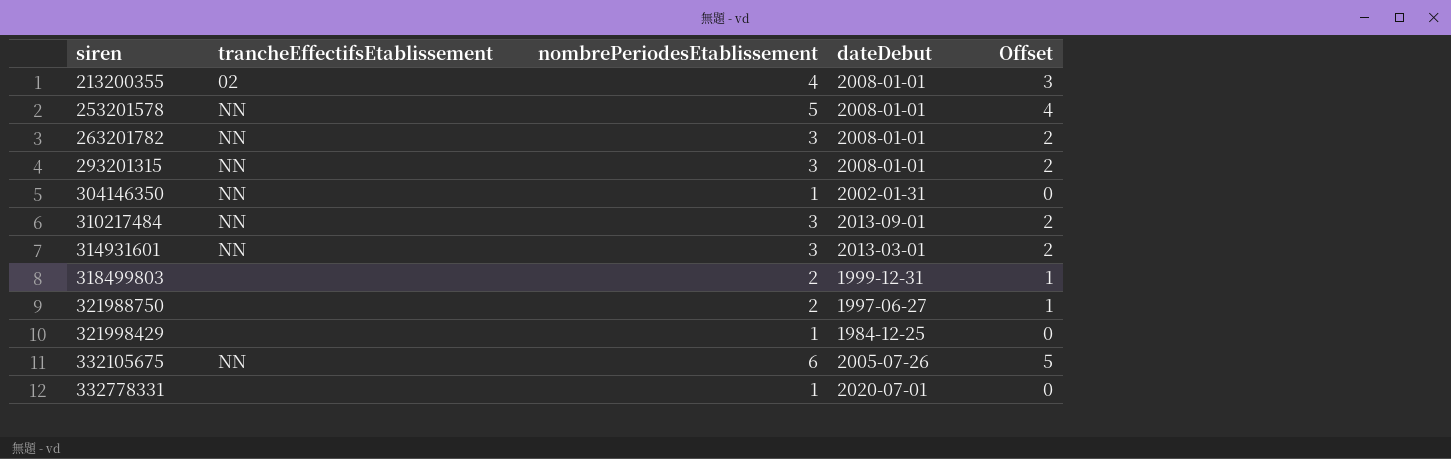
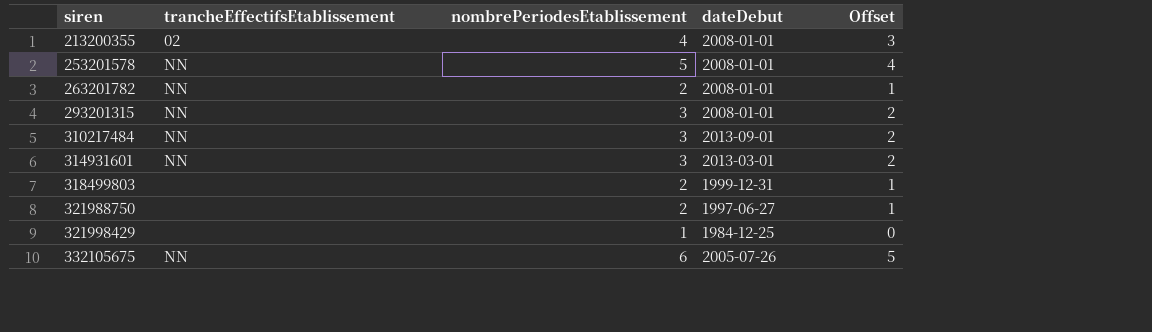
row 304146350: NN | 1 | 2002-01-31 | 0 -> none
row 332778331: none | 1 | 2020-07-01 | 0 -> none
263201782 | nombrePeriodesEtablissement: 3 -> 2
263201782 | Offset: 2 -> 1

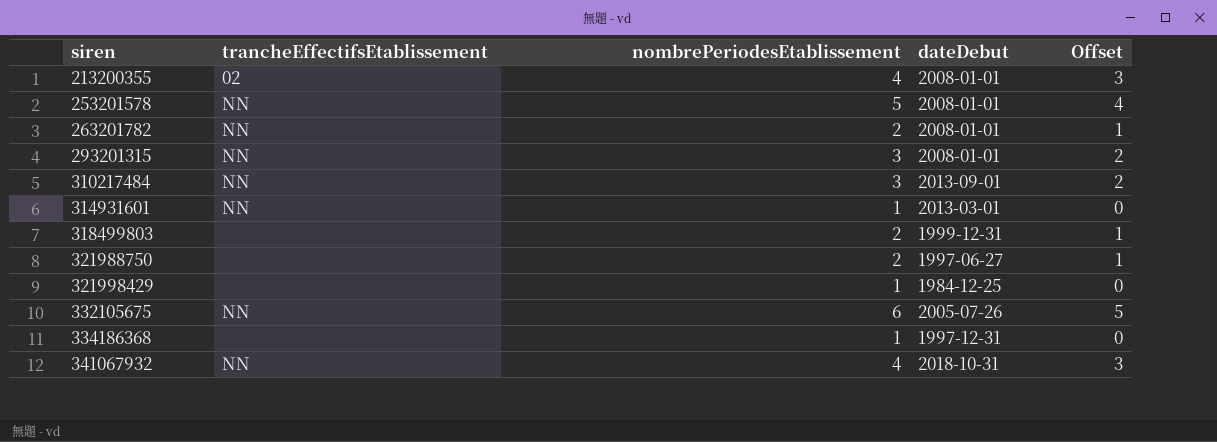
314931601 | nombrePeriodesEtablissement: 3 -> 1
314931601 | Offset: 2 -> 0
row 334186368: none -> none | 1 | 1997-12-31 | 0
row 341067932: none -> NN | 4 | 2018-10-31 | 3

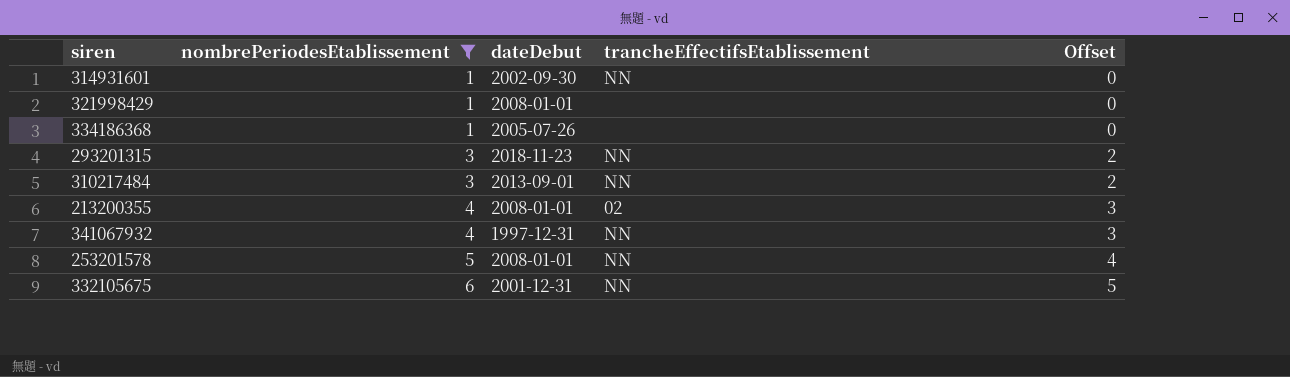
filter: none -> nombrePeriodesEtablissement != 2
row order: siren ascending -> nombrePeriodesEtablissement ascending
column trancheEffectifsEtablissement | position: 2 -> 4
314931601 | dateDebut: 2013-03-01 -> 2002-09-30
321998429 | dateDebut: 1984-12-25 -> 2008-01-01
334186368 | dateDebut: 1997-12-31 -> 2005-07-26
293201315 | dateDebut: 2008-01-01 -> 2018-11-23
341067932 | dateDebut: 2018-10-31 -> 1997-12-31
332105675 | dateDebut: 2005-07-26 -> 2001-12-31

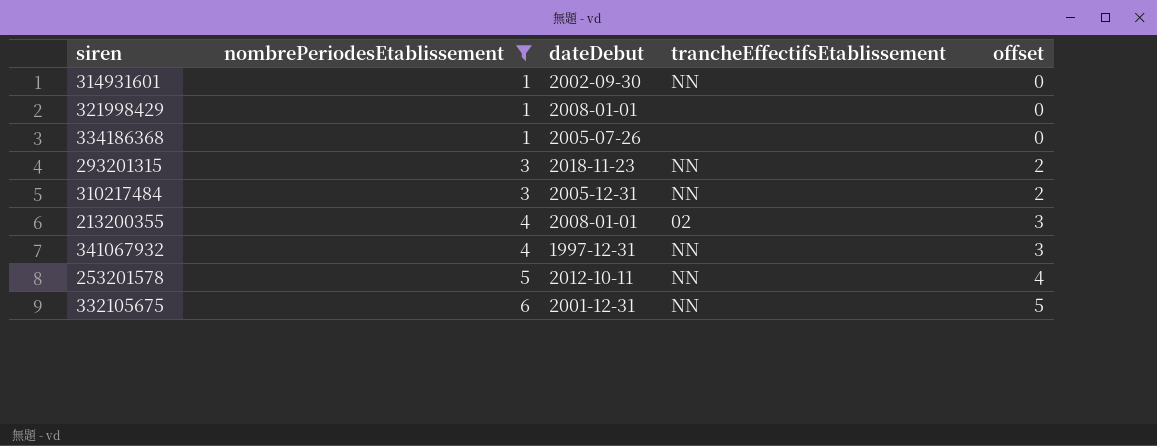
column name: Offset -> offset
310217484 | dateDebut: 2013-09-01 -> 2005-12-31
253201578 | dateDebut: 2008-01-01 -> 2012-10-11

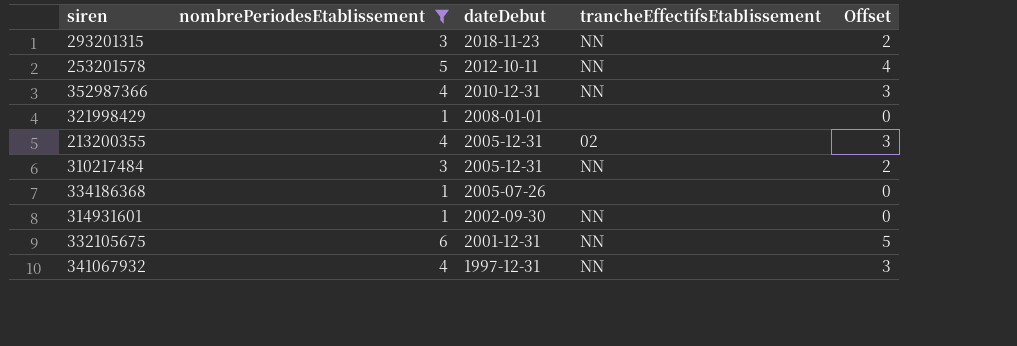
row order: nombrePeriodesEtablissement ascending -> dateDebut descending
column name: offset -> Offset
row 352987366: none -> 4 | 2010-12-31 | NN | 3
213200355 | dateDebut: 2008-01-01 -> 2005-12-31

